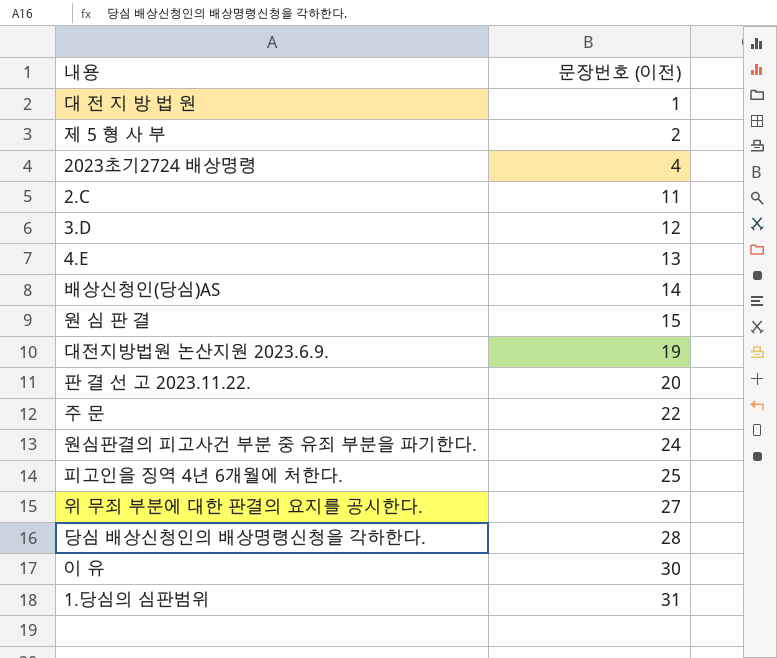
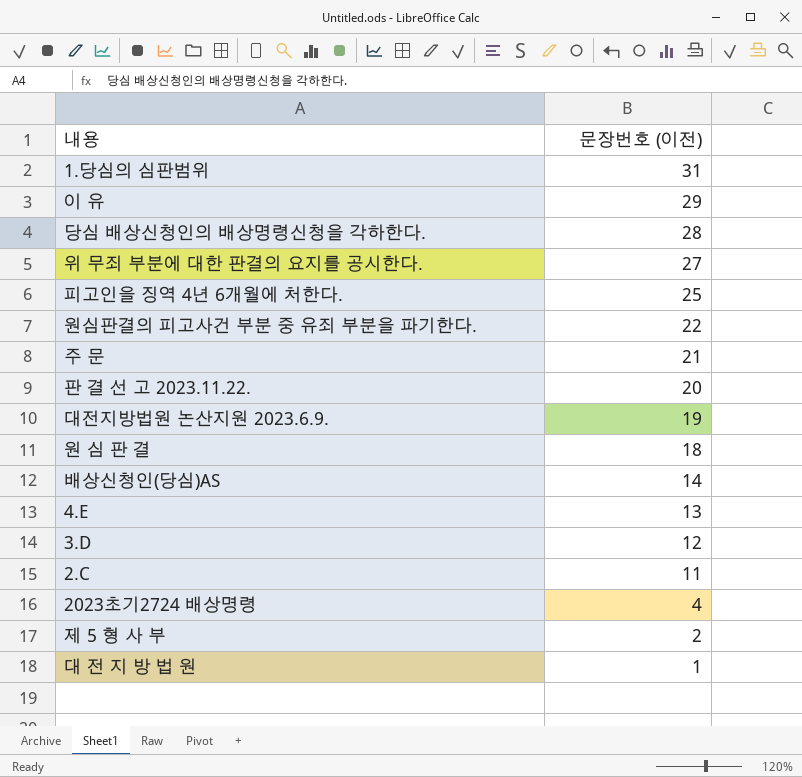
row order: 문장번호 (이전) ascending -> 문장번호 (이전) descending
이 유 | 문장번호 (이전): 30 -> 29
원심판결의 피고사건 부분 중 유죄 부분을 파기한다. | 문장번호 (이전): 24 -> 22
주 문 | 문장번호 (이전): 22 -> 21
원 심 판 결 | 문장번호 (이전): 15 -> 18

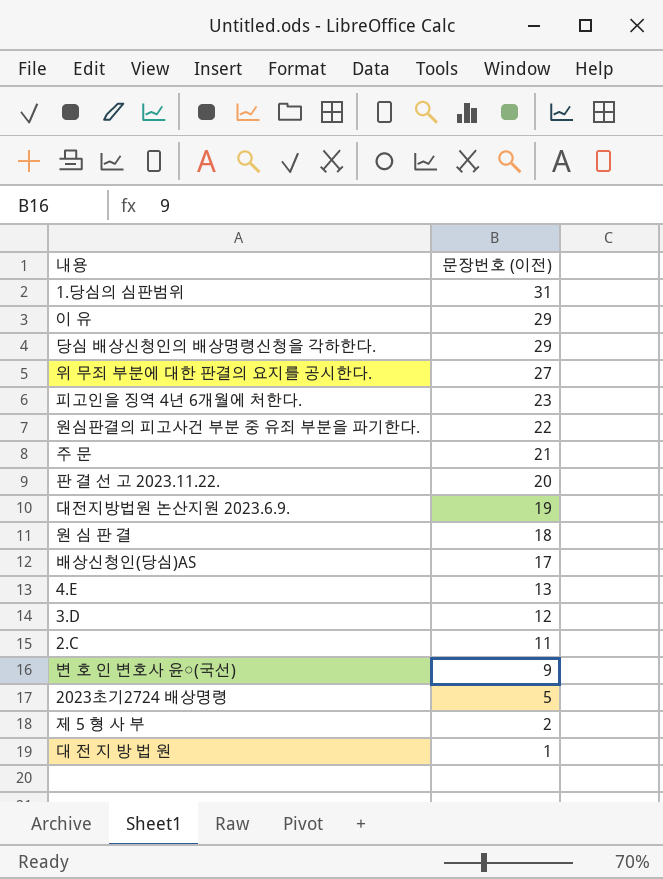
당심 배상신청인의 배상명령신청을 각하한다. | 문장번호 (이전): 28 -> 29
피고인을 징역 4년 6개월에 처한다. | 문장번호 (이전): 25 -> 23
배상신청인(당심)AS | 문장번호 (이전): 14 -> 17
row 변 호 인 변호사 윤○(국선): none -> 9
2023초기2724 배상명령 | 문장번호 (이전): 4 -> 5

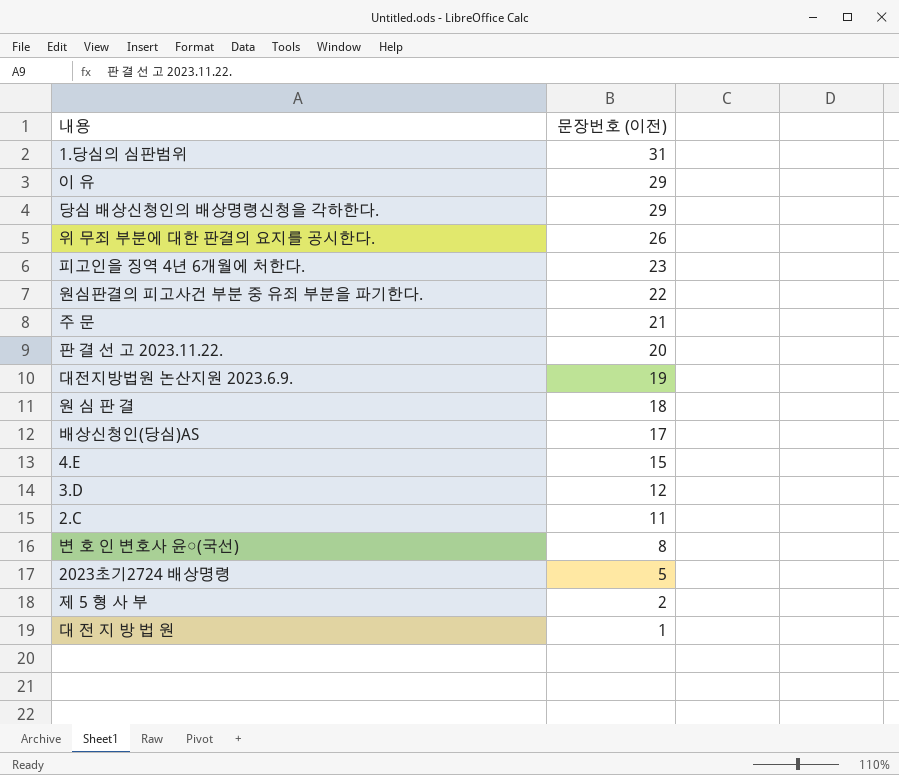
위 무죄 부분에 대한 판결의 요지를 공시한다. | 문장번호 (이전): 27 -> 26
4.E | 문장번호 (이전): 13 -> 15
변 호 인 변호사 윤○(국선) | 문장번호 (이전): 9 -> 8

